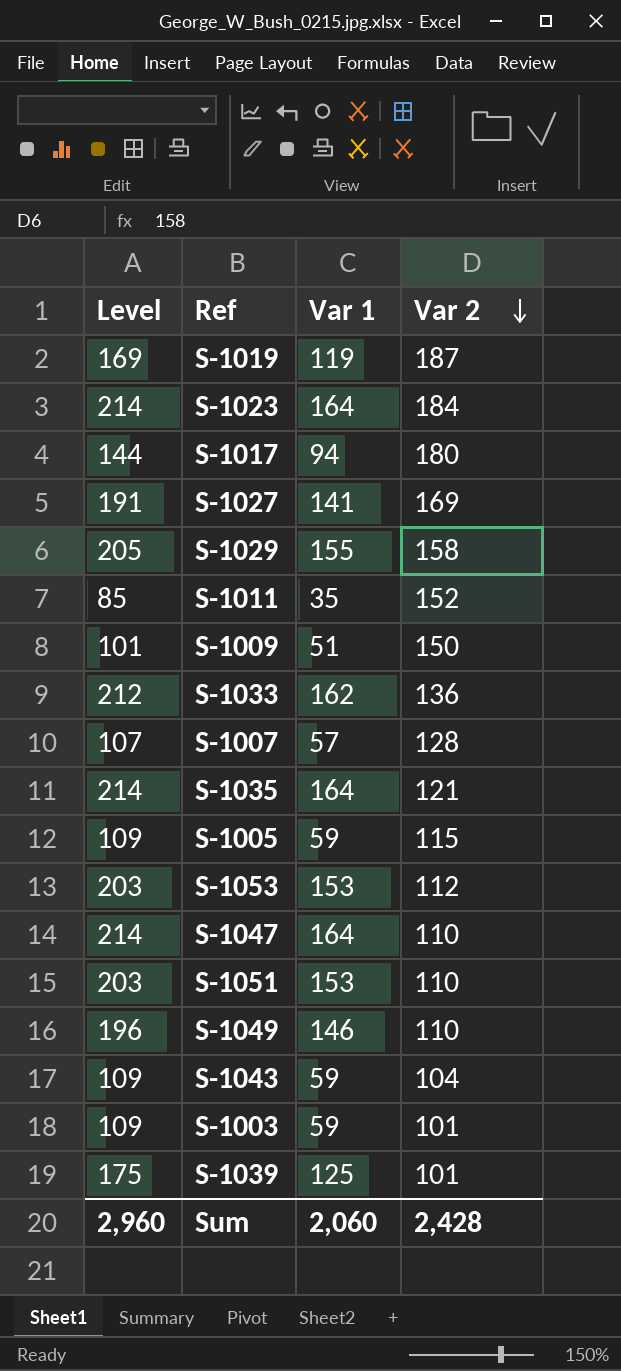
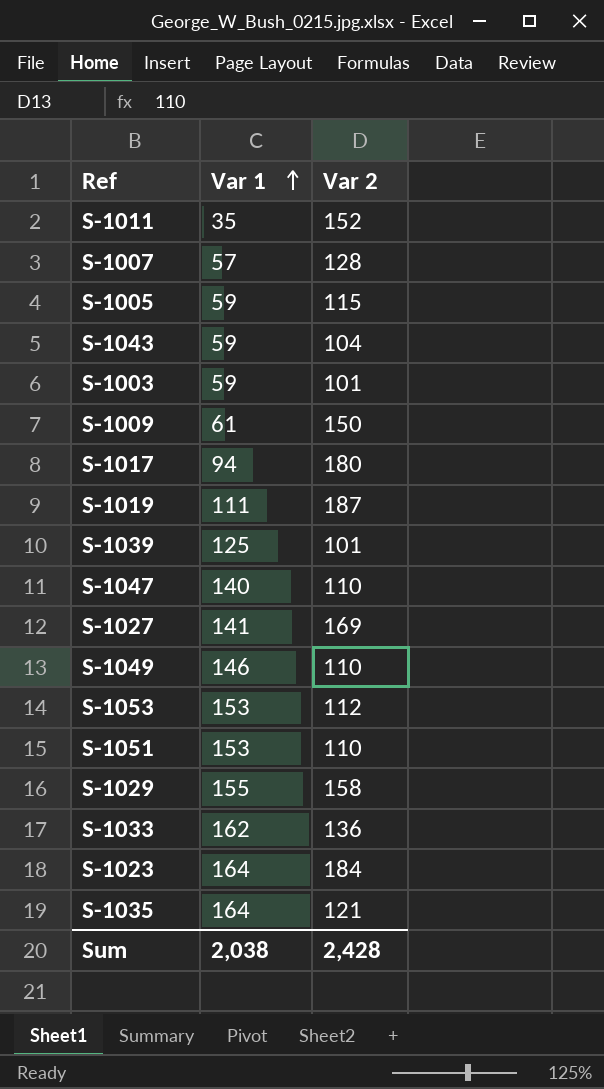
row order: Var 2 descending -> Var 1 ascending
column Level | formula: [Var 1] + 50 -> none
S-1009 | Var 1: 51 -> 61
S-1019 | Var 1: 119 -> 111
S-1047 | Var 1: 164 -> 140
Sum | Var 1: 2,060 -> 2,038

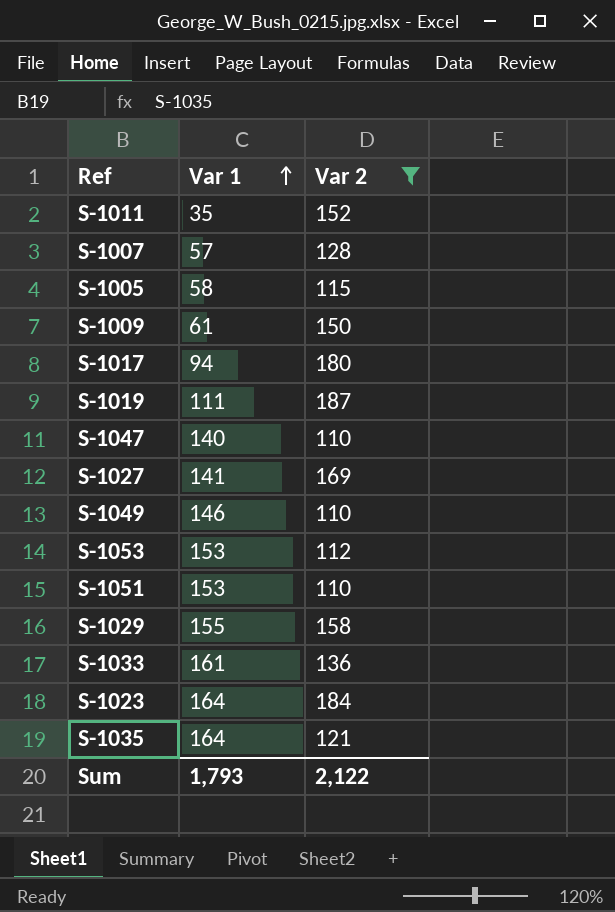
filter: none -> Var 2 >= 110
S-1005 | Var 1: 59 -> 58
S-1033 | Var 1: 162 -> 161
Sum | Var 1: 2,038 -> 1,793
Sum | Var 2: 2,428 -> 2,122

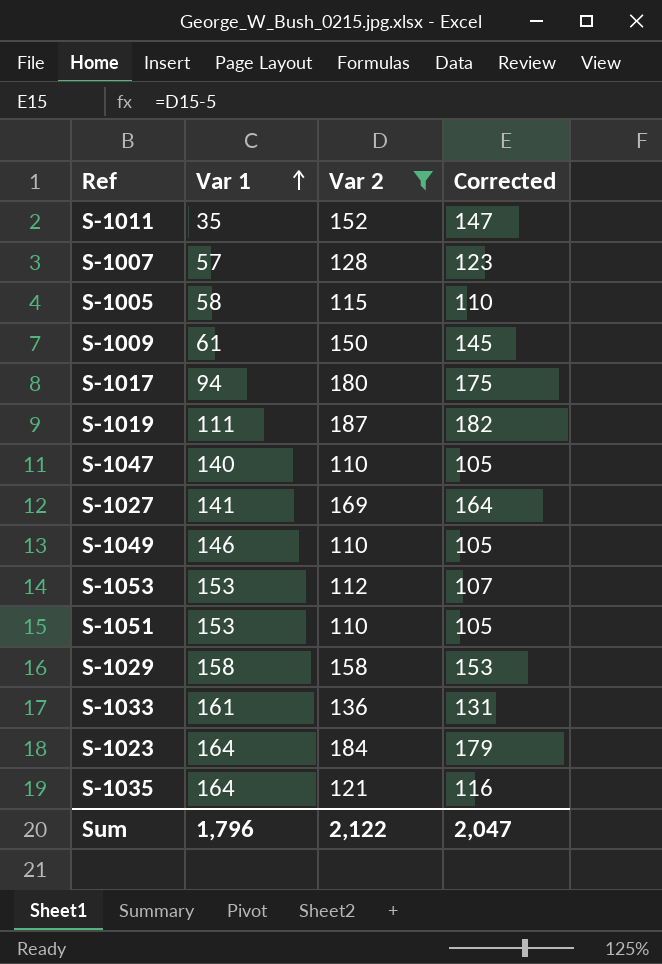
column Corrected | formula: none -> [Var 2] - 5
S-1029 | Var 1: 155 -> 158
Sum | Var 1: 1,793 -> 1,796

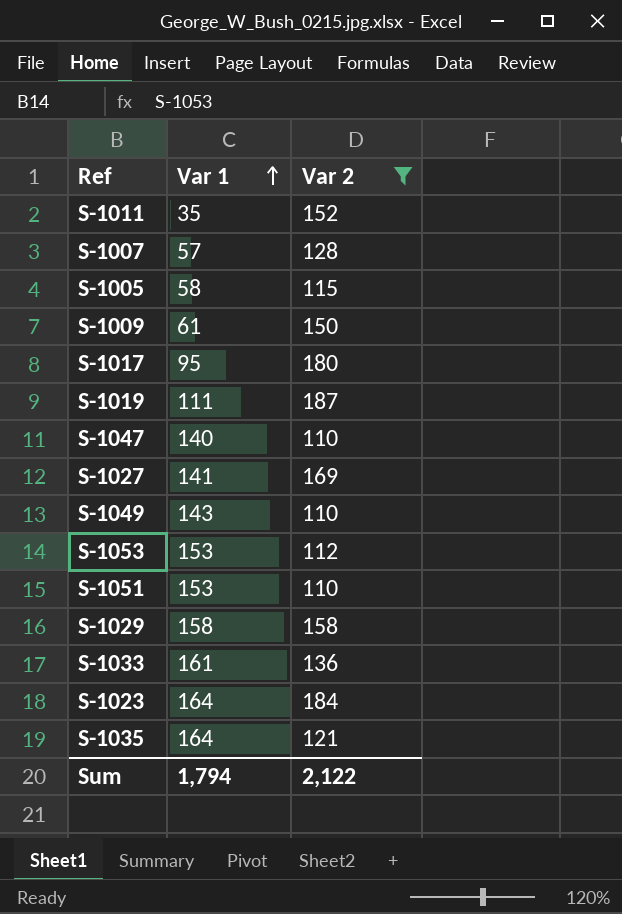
column Corrected | formula: [Var 2] - 5 -> none
S-1017 | Var 1: 94 -> 95
S-1049 | Var 1: 146 -> 143
Sum | Var 1: 1,796 -> 1,794

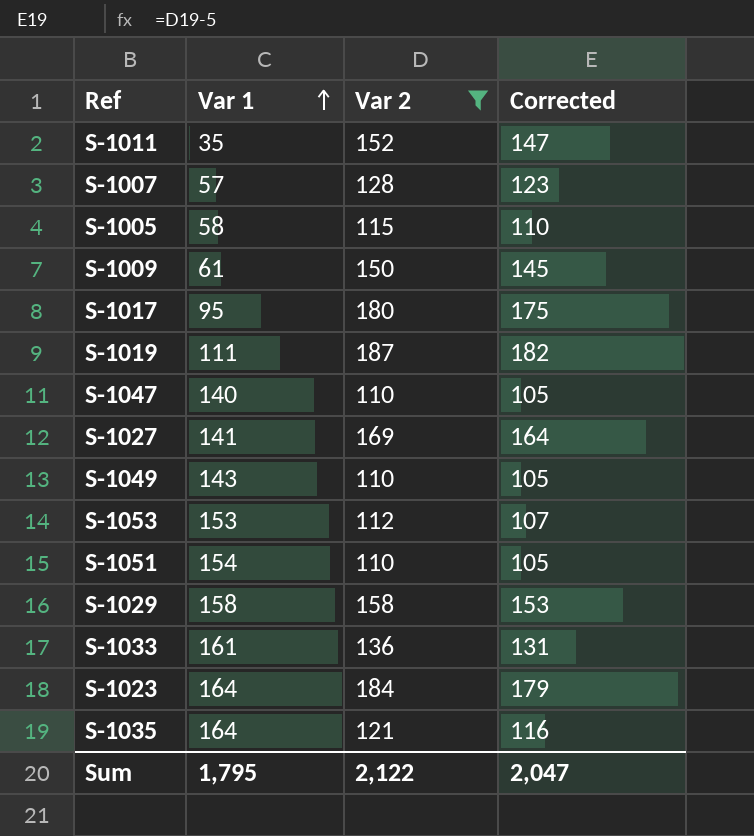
column Corrected | formula: none -> [Var 2] - 5
S-1051 | Var 1: 153 -> 154
Sum | Var 1: 1,794 -> 1,795

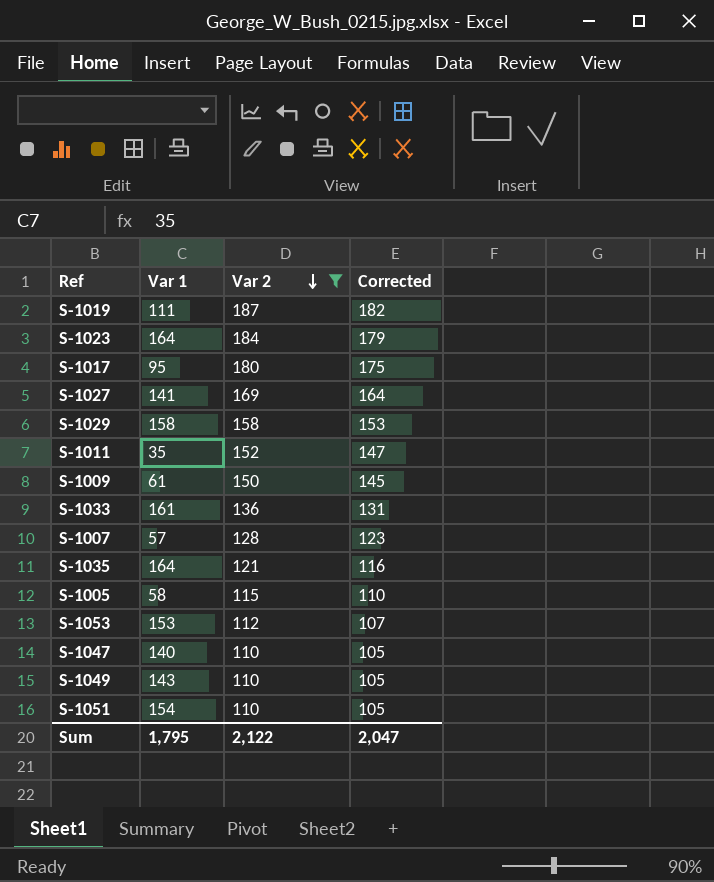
row order: Var 1 ascending -> Var 2 descending

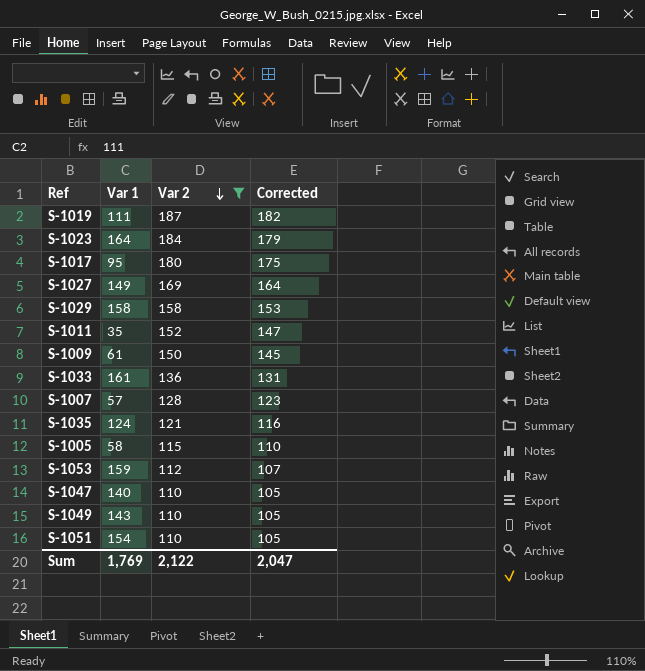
S-1027 | Var 1: 141 -> 149
S-1035 | Var 1: 164 -> 124
S-1053 | Var 1: 153 -> 159
Sum | Var 1: 1,795 -> 1,769

